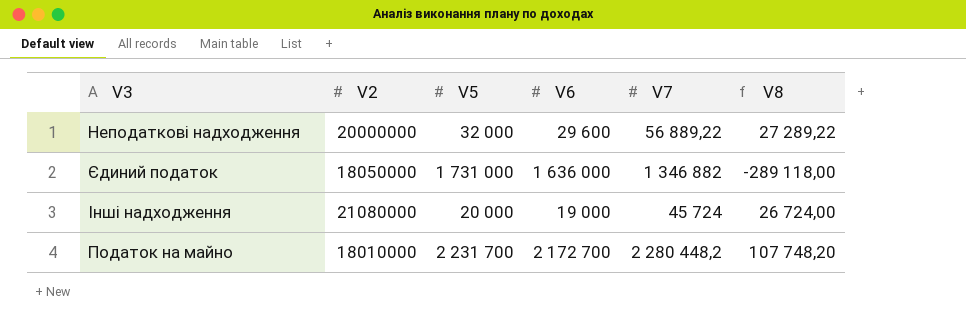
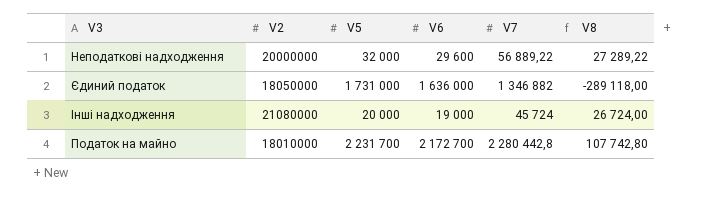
Податок на майно | V7: 2 280 448,2 -> 2 280 442,8
Податок на майно | V8: 107 748,20 -> 107 742,80

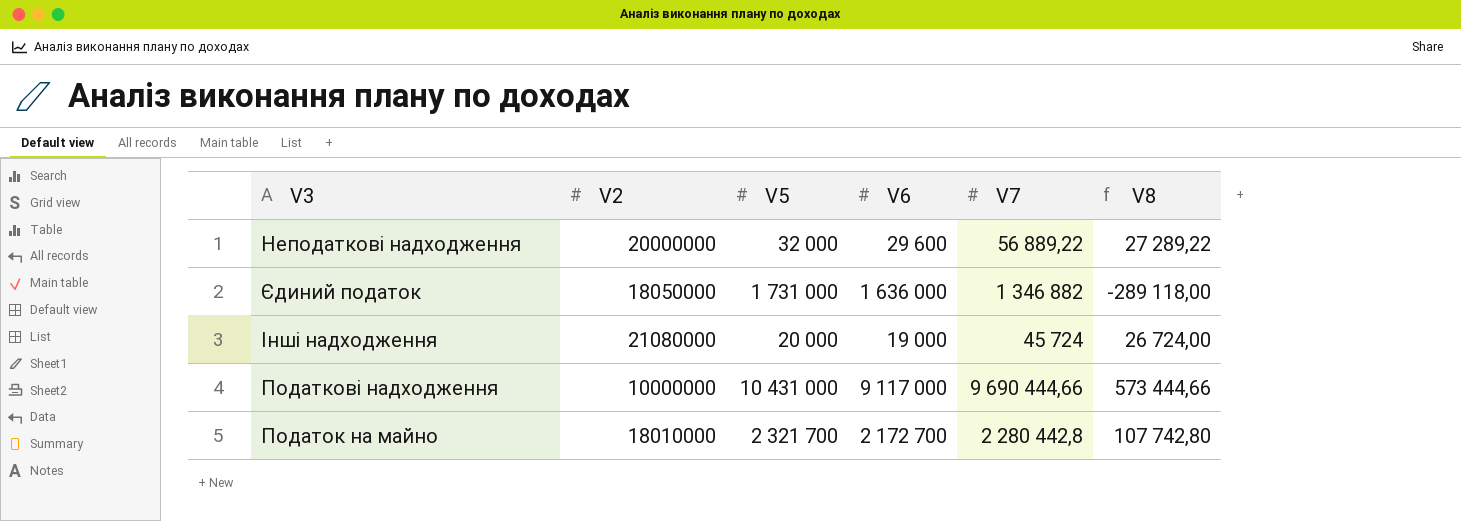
row Податкові надходження: none -> 10000000 | 10 431 000 | 9 117 000 | 9 690 444,66 | 573 444,66
Податок на майно | V5: 2 231 700 -> 2 321 700

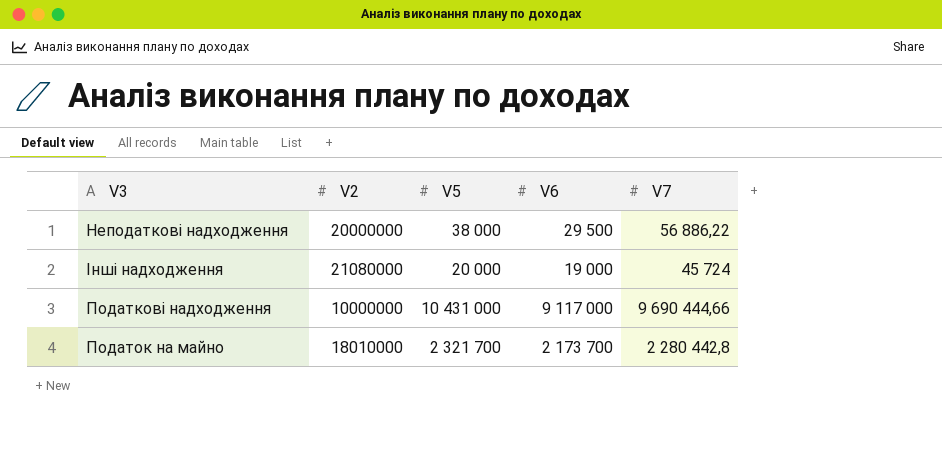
column V8 | formula: [V7] - [V6] -> none
row Єдиний податок: 18050000 | 1 731 000 | 1 636 000 | 1 346 882 | -289 118,00 -> none
Неподаткові надходження | V5: 32 000 -> 38 000
Неподаткові надходження | V6: 29 600 -> 29 500
Неподаткові надходження | V7: 56 889,22 -> 56 886,22
Податок на майно | V6: 2 172 700 -> 2 173 700

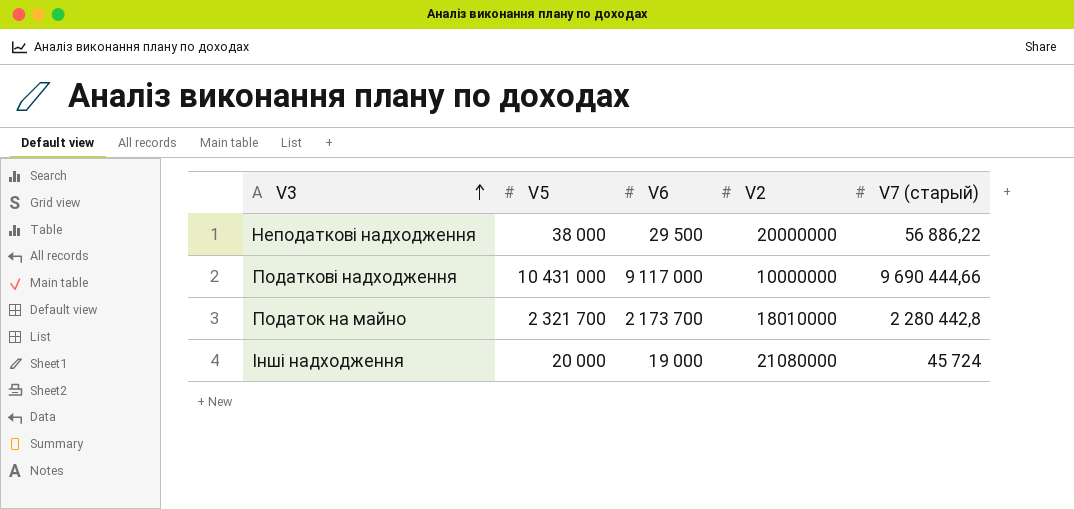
row order: none -> V3 ascending
column V2 | position: 2 -> 4
column name: V7 -> V7 (старый)

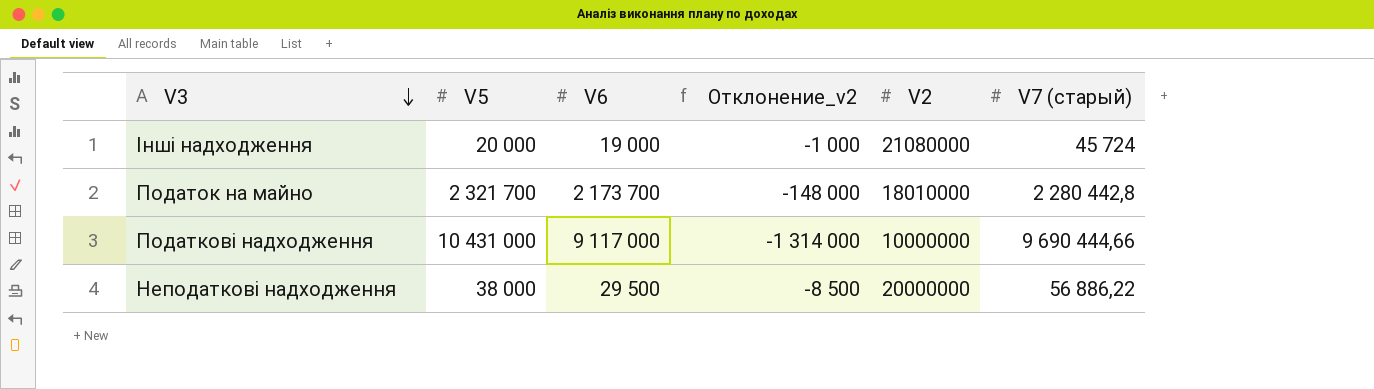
row order: V3 ascending -> V3 descending
column Отклонение_v2 | formula: none -> [V6] - [V5]

